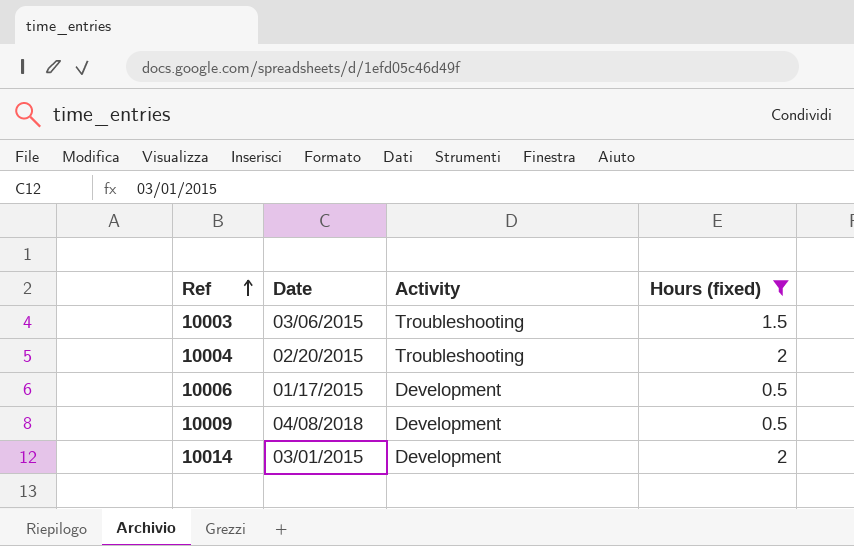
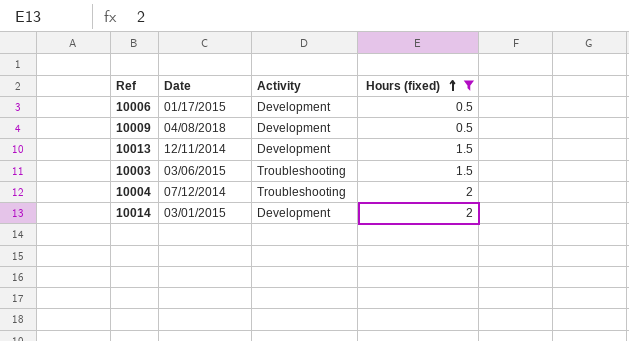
row order: Ref ascending -> Hours (fixed) ascending
row 10013: none -> 12/11/2014 | Development | 1.5
10004 | Date: 02/20/2015 -> 07/12/2014

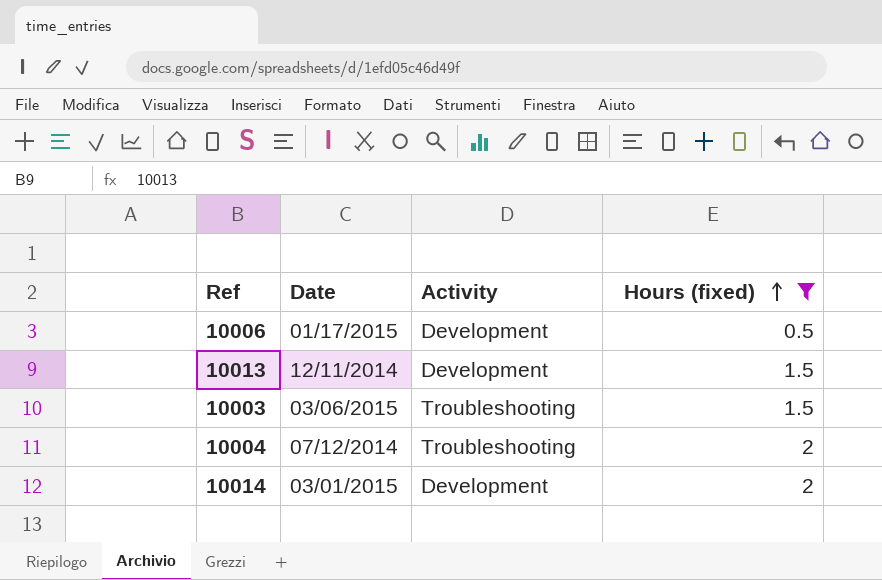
row 10009: 04/08/2018 | Development | 0.5 -> none

